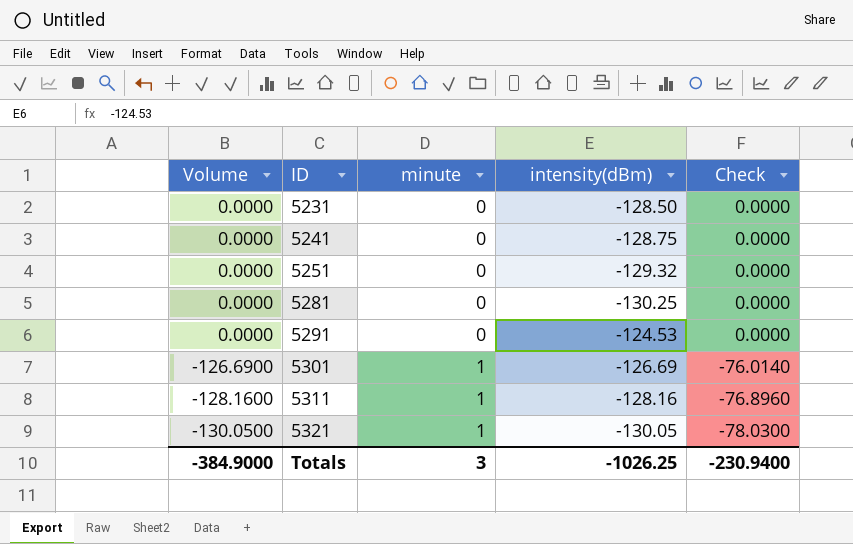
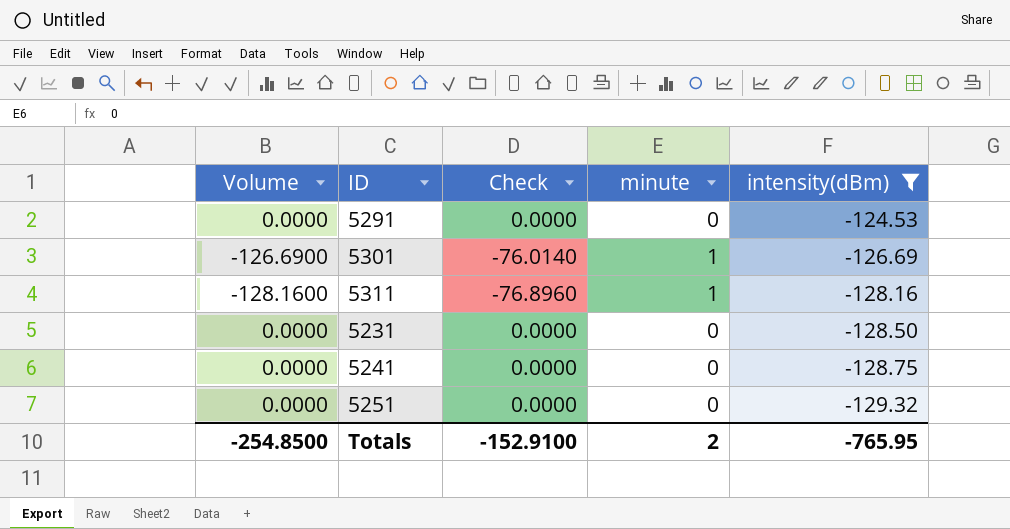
filter: none -> intensity(dBm) >= -129.32
row order: Volume descending -> intensity(dBm) descending
column Check | position: 5 -> 3
Totals | Volume: -384.9000 -> -254.8500
Totals | Check: -230.9400 -> -152.9100
Totals | minute: 3 -> 2
Totals | intensity(dBm): -1026.25 -> -765.95

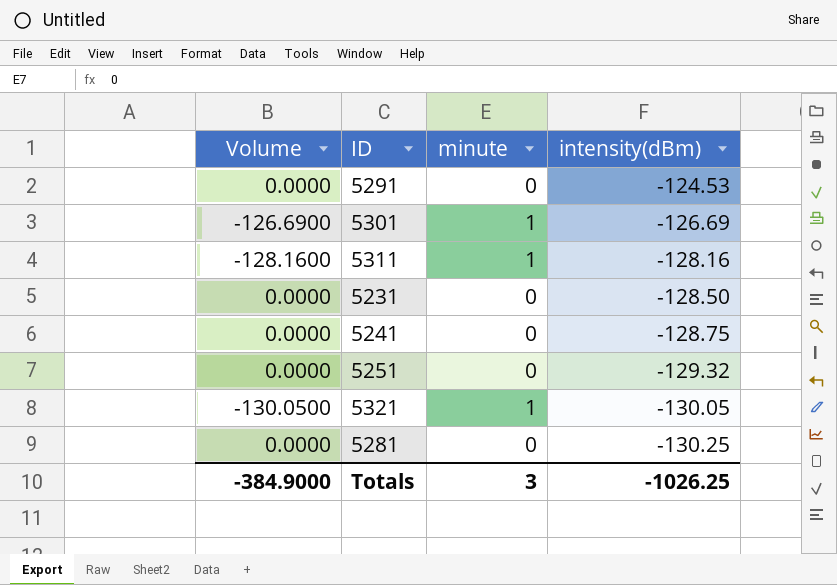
filter: intensity(dBm) >= -129.32 -> none
column Check | formula: [Volume] * 0.6 -> none
Totals | Volume: -254.8500 -> -384.9000
Totals | minute: 2 -> 3
Totals | intensity(dBm): -765.95 -> -1026.25

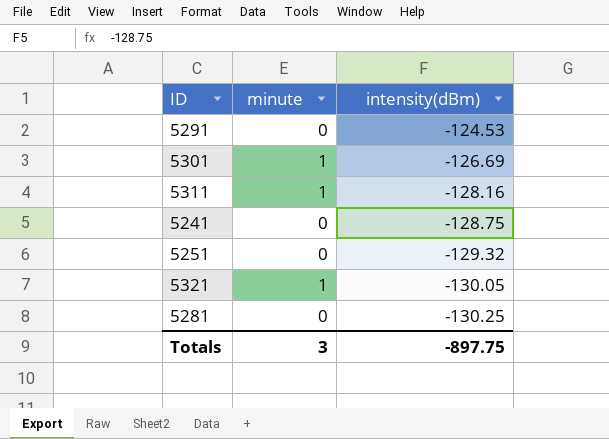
column Volume | formula: [minute] * [intensity(dBm)] -> none
row 5231: 0.0000 | 0 | -128.50 -> none
Totals | intensity(dBm): -1026.25 -> -897.75

